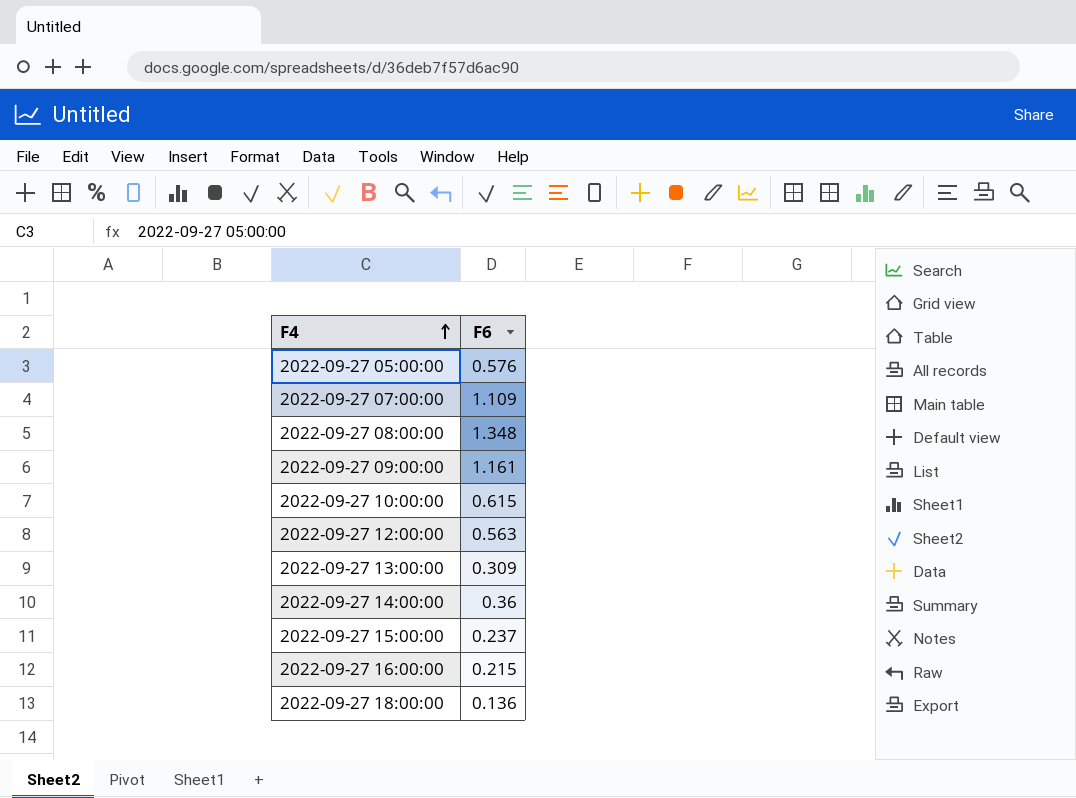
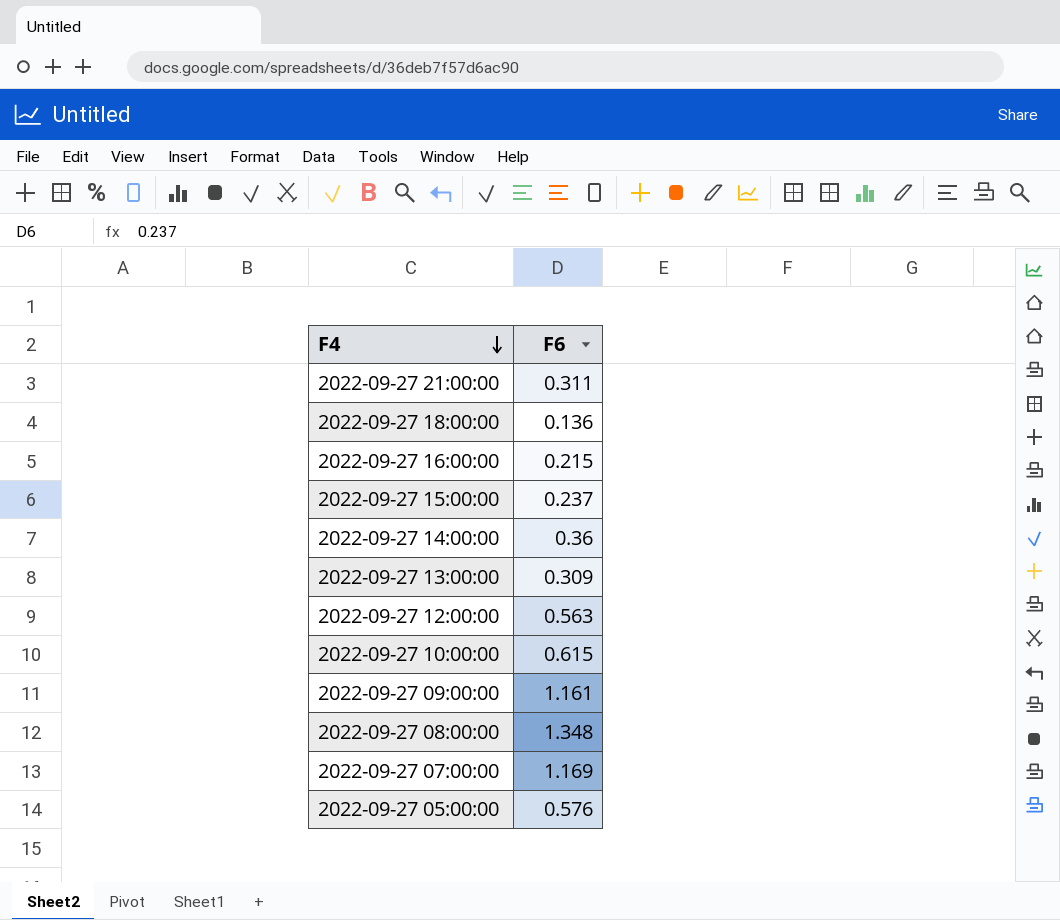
row order: F4 ascending -> F4 descending
row 2022-09-27 21:00:00: none -> 0.311
2022-09-27 07:00:00 | F6: 1.109 -> 1.169

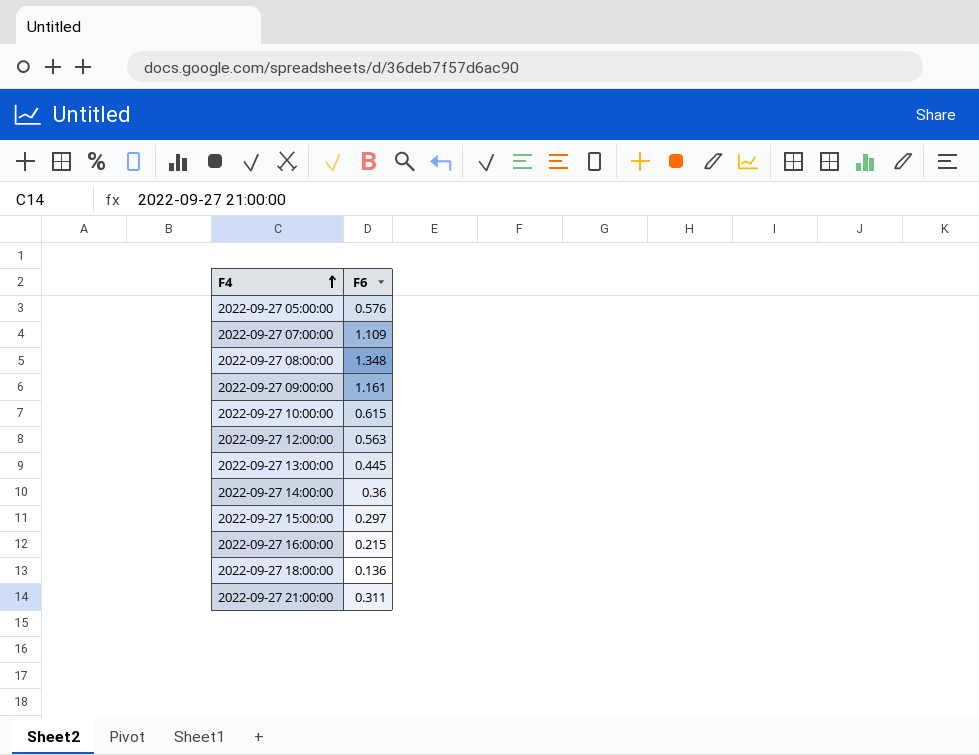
row order: F4 descending -> F4 ascending
2022-09-27 07:00:00 | F6: 1.169 -> 1.109
2022-09-27 13:00:00 | F6: 0.309 -> 0.445
2022-09-27 15:00:00 | F6: 0.237 -> 0.297

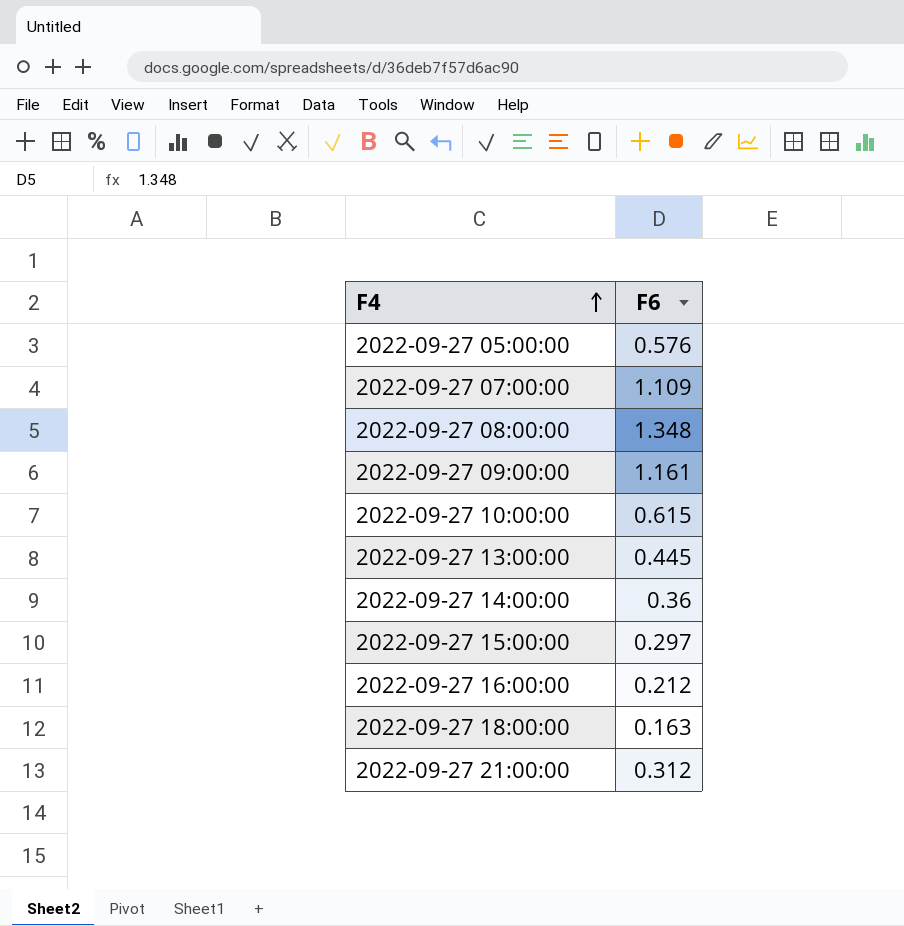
row 2022-09-27 12:00:00: 0.563 -> none
2022-09-27 16:00:00 | F6: 0.215 -> 0.212
2022-09-27 18:00:00 | F6: 0.136 -> 0.163
2022-09-27 21:00:00 | F6: 0.311 -> 0.312

